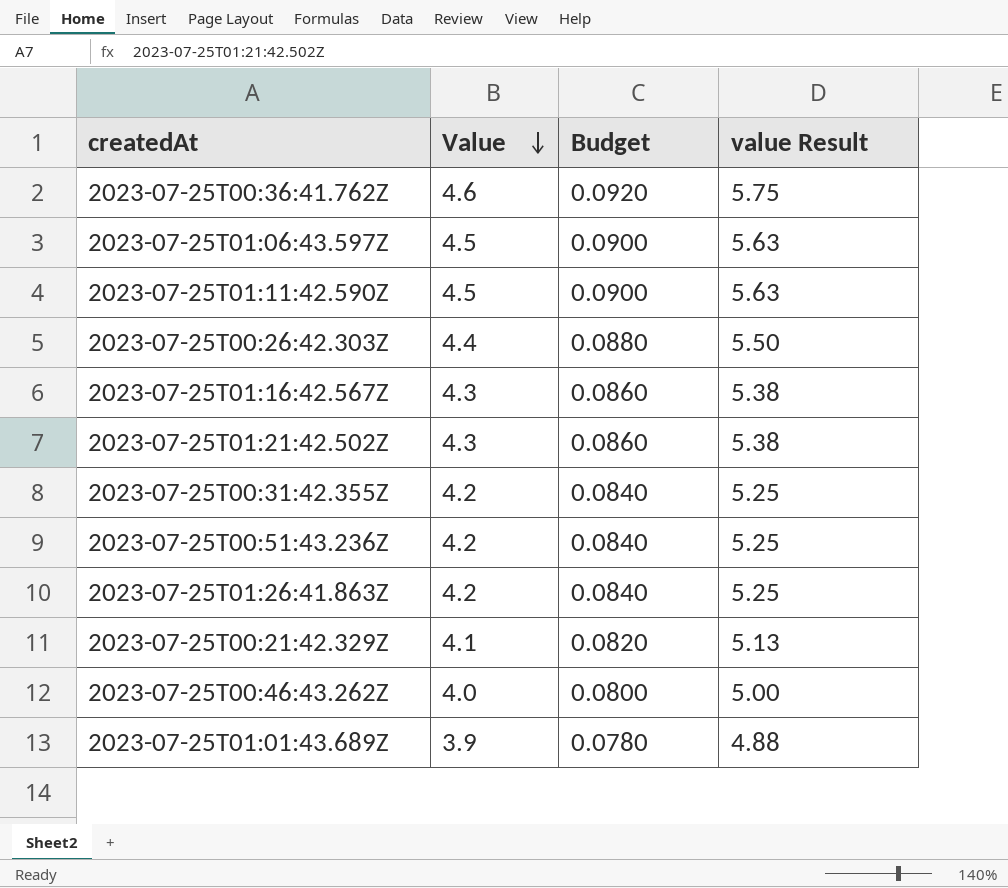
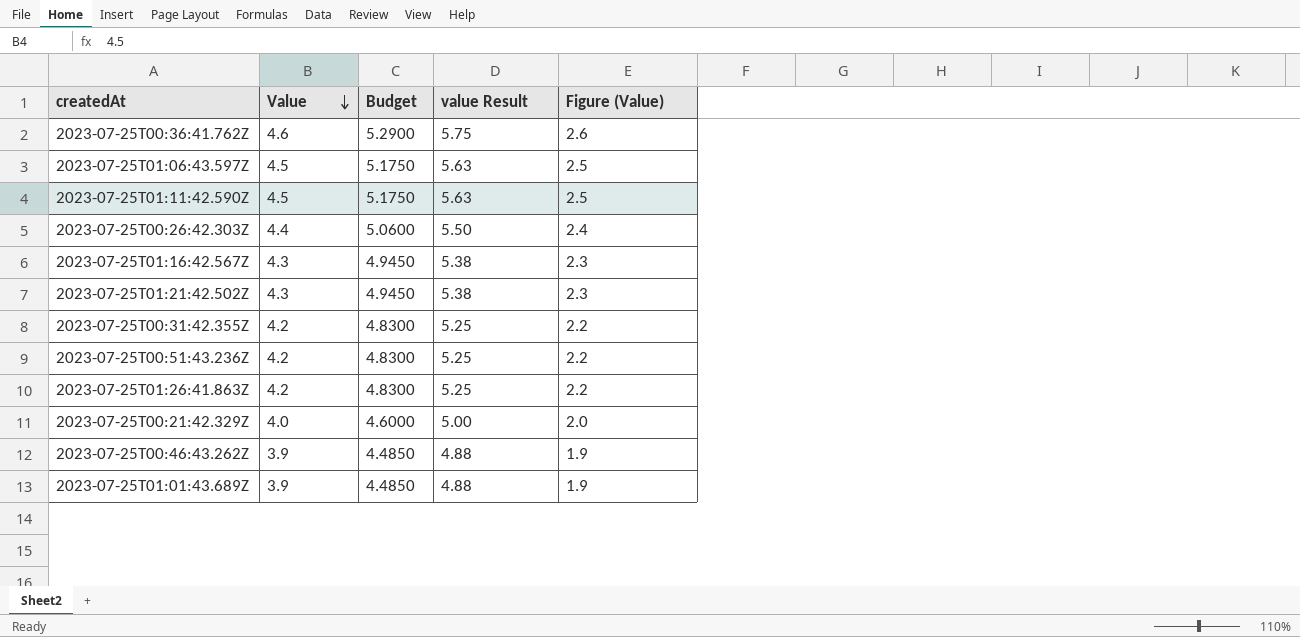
column Budget | formula: [Value] * 0.02 -> [Value] * 1.15
column Figure (Value) | formula: none -> [Value] - 2
2023-07-25T00:21:42.329Z | Value: 4.1 -> 4.0
2023-07-25T00:21:42.329Z | value Result: 5.13 -> 5.00
2023-07-25T00:46:43.262Z | Value: 4.0 -> 3.9
2023-07-25T00:46:43.262Z | value Result: 5.00 -> 4.88

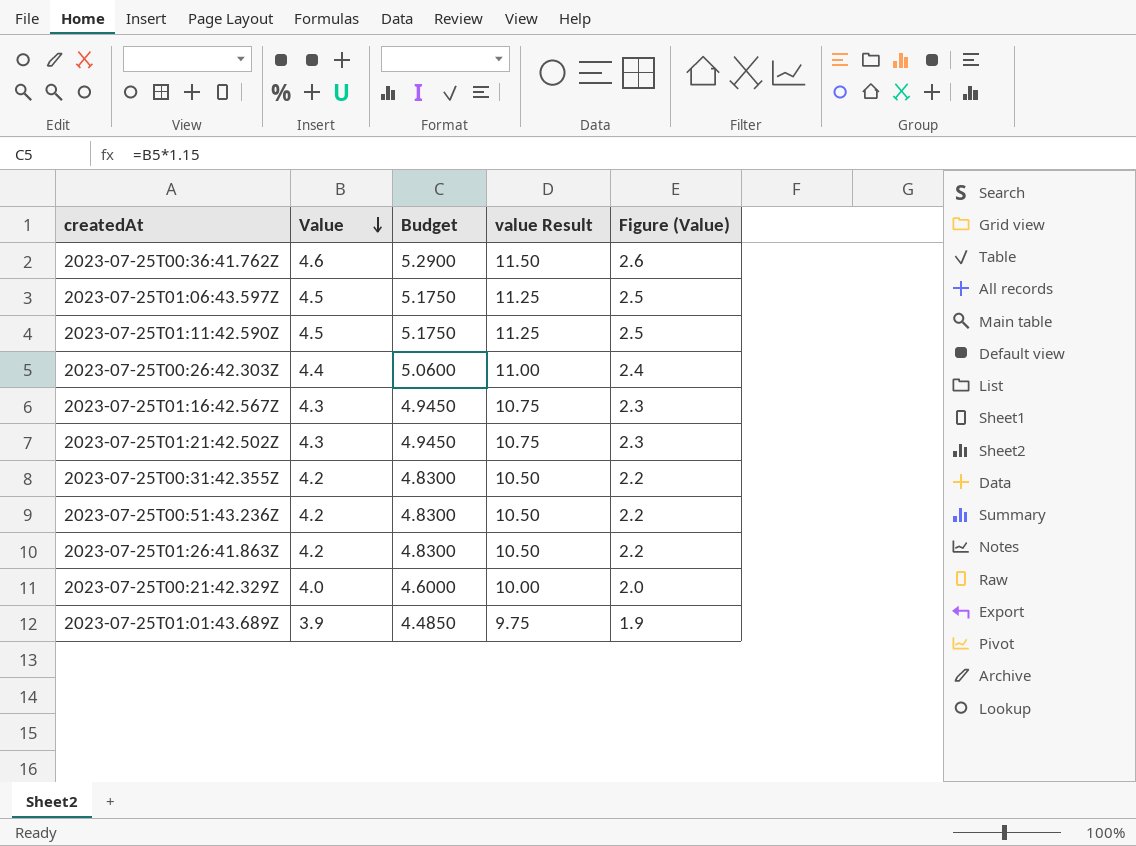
column value Result | formula: [Value] * 1.25 -> [Value] * 2.5
row 2023-07-25T00:46:43.262Z: 3.9 | 4.4850 | 4.88 | 1.9 -> none

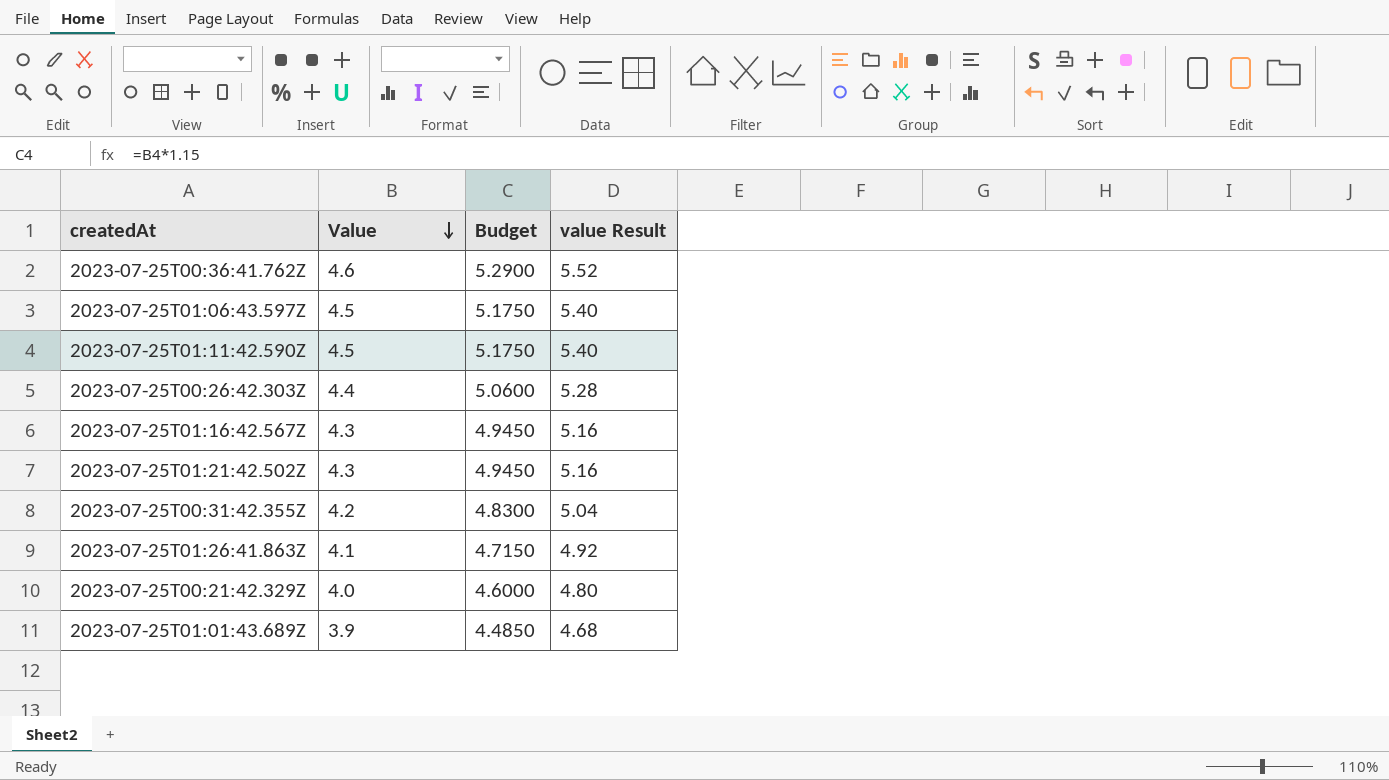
column Figure (Value) | formula: [Value] - 2 -> none
column value Result | formula: [Value] * 2.5 -> [Value] * 1.2
row 2023-07-25T00:51:43.236Z: 4.2 | 4.8300 | 10.50 | 2.2 -> none
2023-07-25T01:26:41.863Z | Value: 4.2 -> 4.1
2023-07-25T01:26:41.863Z | Budget: 4.8300 -> 4.7150

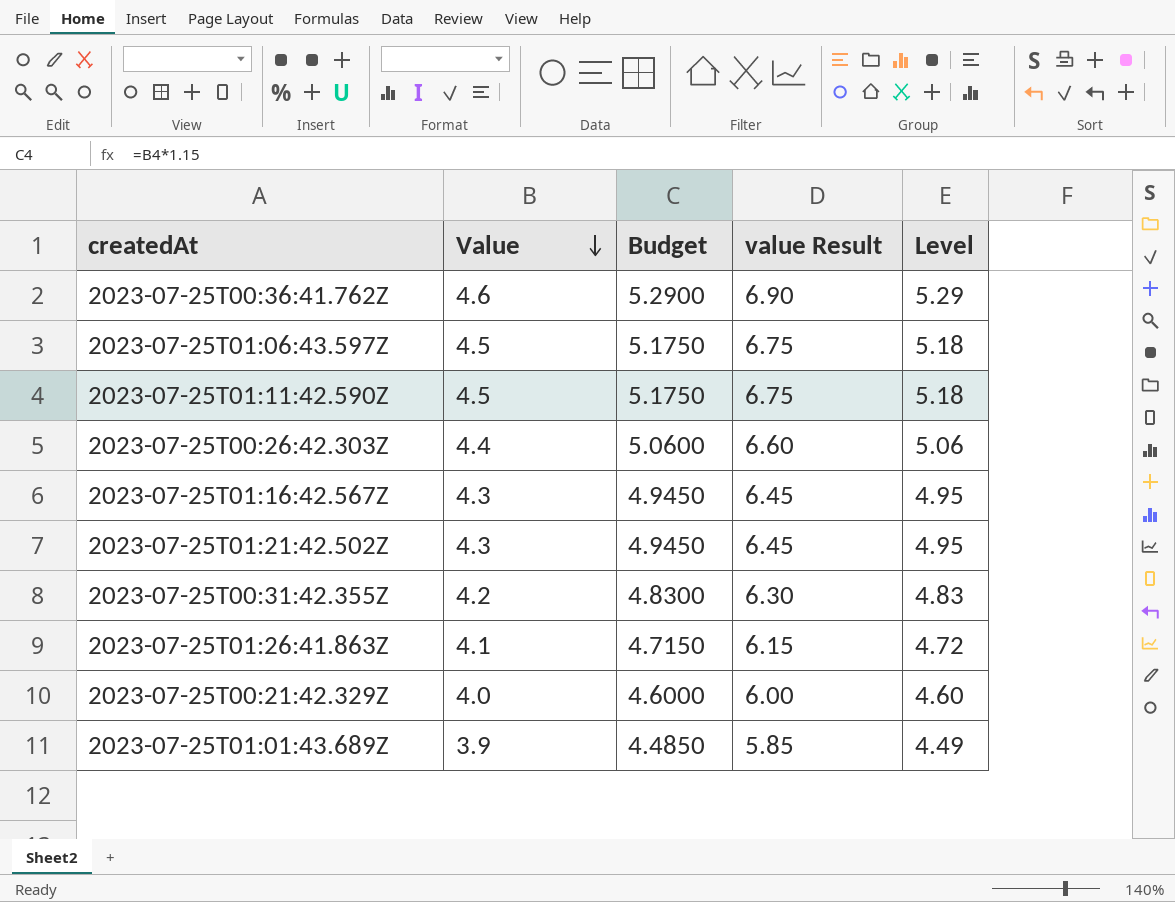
column value Result | formula: [Value] * 1.2 -> [Value] * 1.5
column Level | formula: none -> [Value] * 1.15

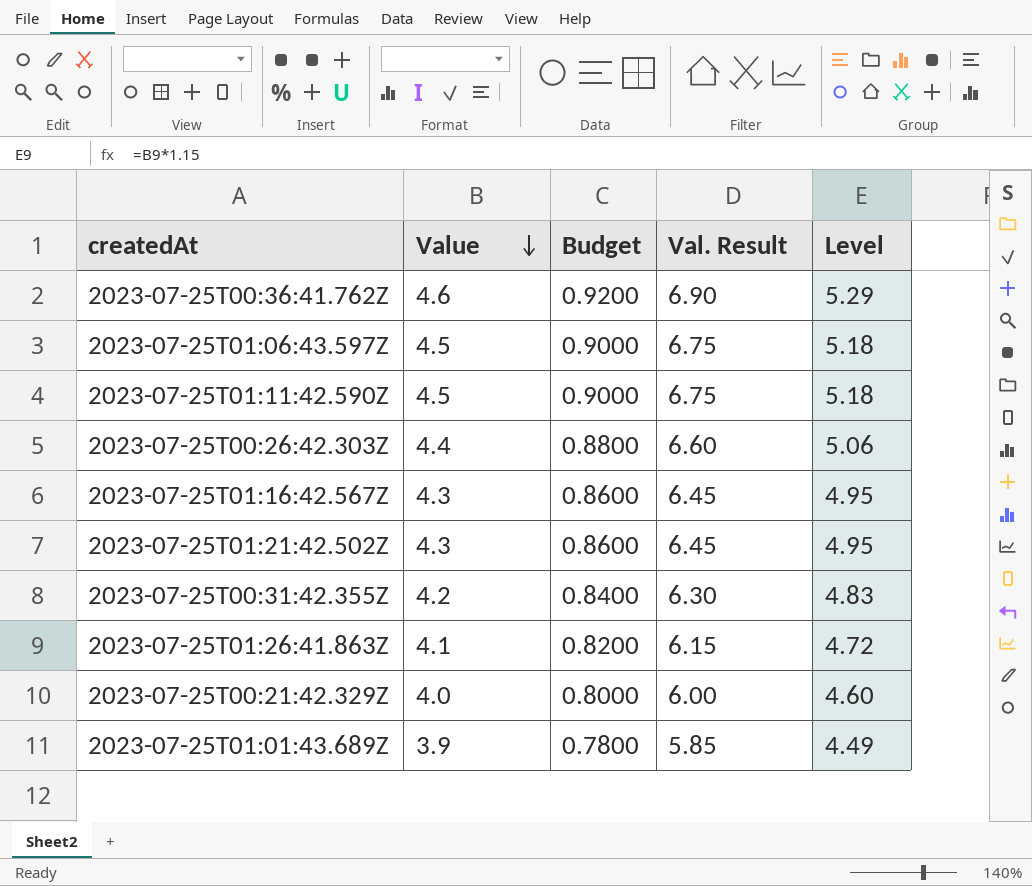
column Budget | formula: [Value] * 1.15 -> [Value] * 0.2
column name: value Result -> Val. Result

